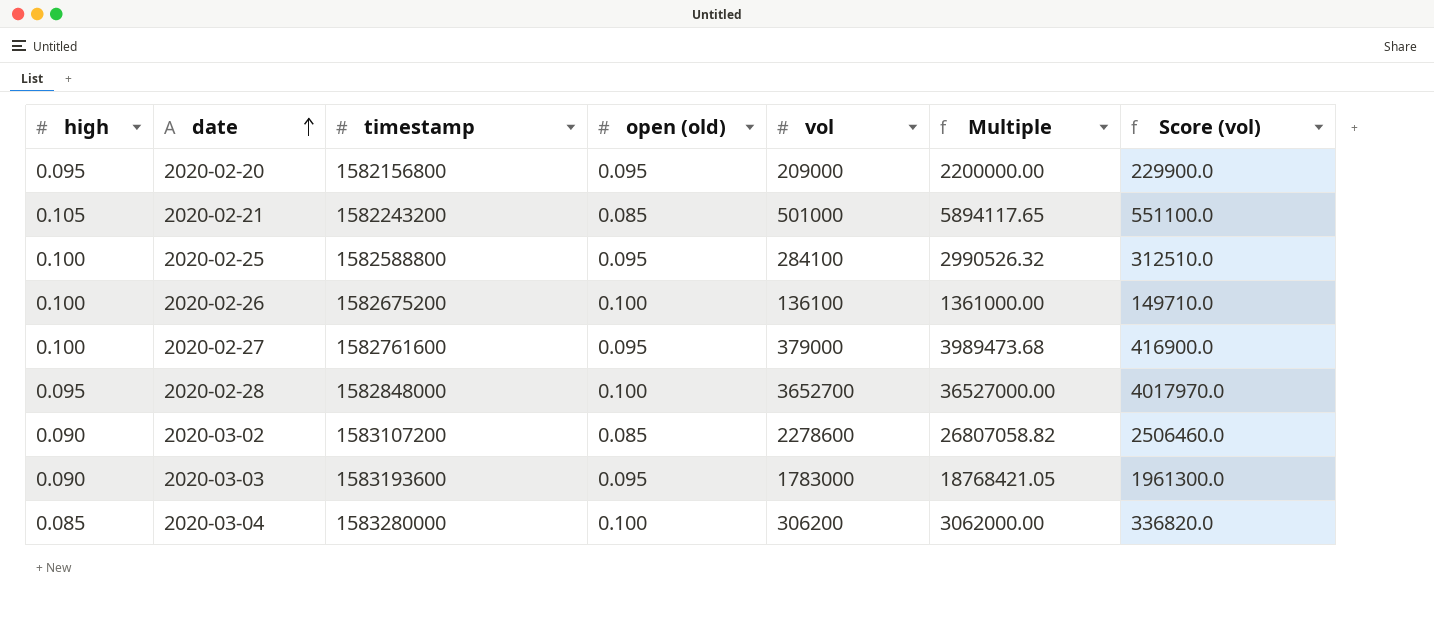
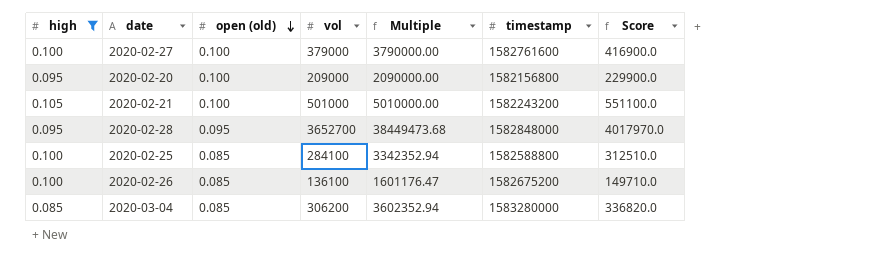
filter: none -> high != 0.090
row order: date ascending -> open (old) descending
column timestamp | position: 3 -> 6
column name: Score (vol) -> Score
2020-02-27 | open (old): 0.095 -> 0.100
2020-02-27 | Multiple: 3989473.68 -> 3790000.00
2020-02-20 | open (old): 0.095 -> 0.100
2020-02-20 | Multiple: 2200000.00 -> 2090000.00
2020-02-21 | open (old): 0.085 -> 0.100
2020-02-21 | Multiple: 5894117.65 -> 5010000.00
2020-02-28 | open (old): 0.100 -> 0.095
2020-02-28 | Multiple: 36527000.00 -> 38449473.68
2020-02-25 | open (old): 0.095 -> 0.085
2020-02-25 | Multiple: 2990526.32 -> 3342352.94
2020-02-26 | open (old): 0.100 -> 0.085
2020-02-26 | Multiple: 1361000.00 -> 1601176.47
2020-03-04 | open (old): 0.100 -> 0.085
2020-03-04 | Multiple: 3062000.00 -> 3602352.94

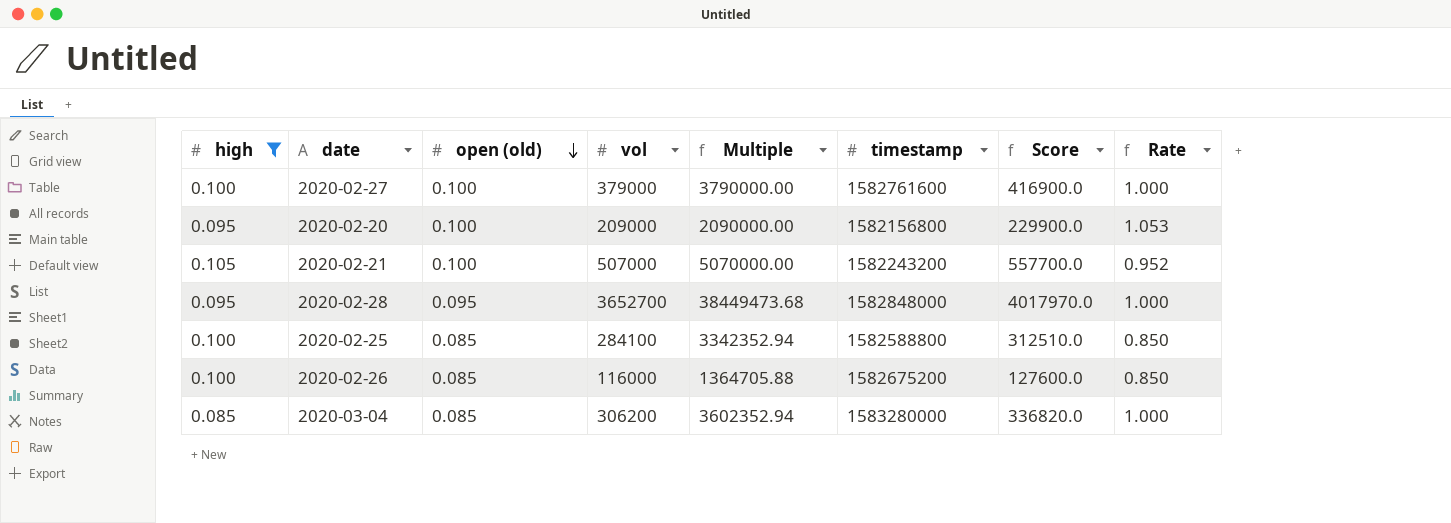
column Rate | formula: none -> [open (old)] / [high]
2020-02-21 | vol: 501000 -> 507000
2020-02-21 | Multiple: 5010000.00 -> 5070000.00
2020-02-21 | Score: 551100.0 -> 557700.0
2020-02-26 | vol: 136100 -> 116000
2020-02-26 | Multiple: 1601176.47 -> 1364705.88
2020-02-26 | Score: 149710.0 -> 127600.0

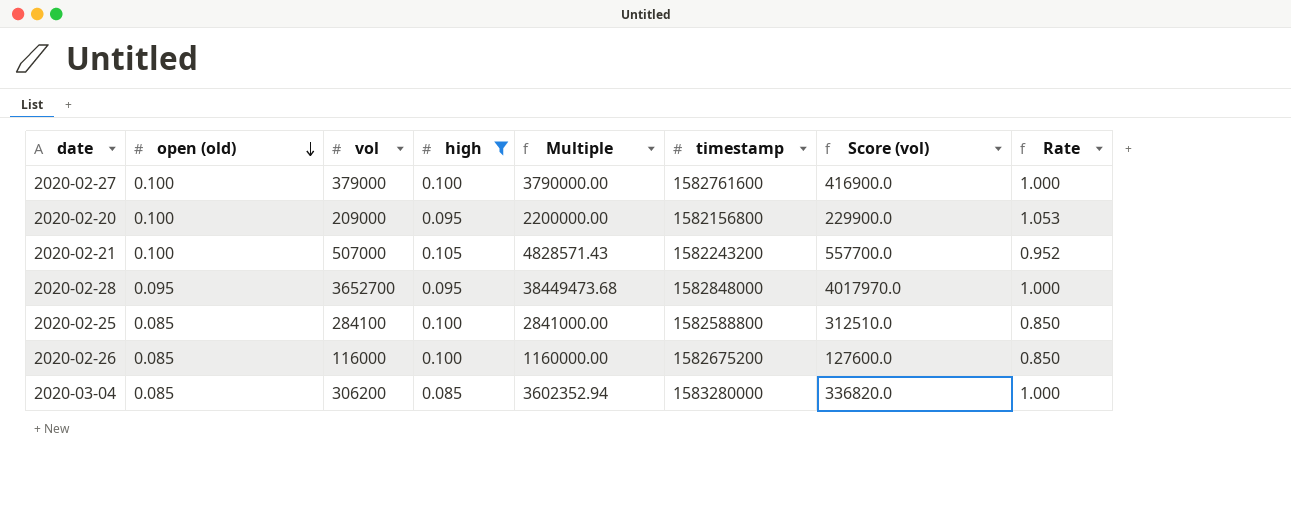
column high | position: 1 -> 4
column Multiple | formula: [vol] / [open (old)] -> [vol] / [high]
column name: Score -> Score (vol)

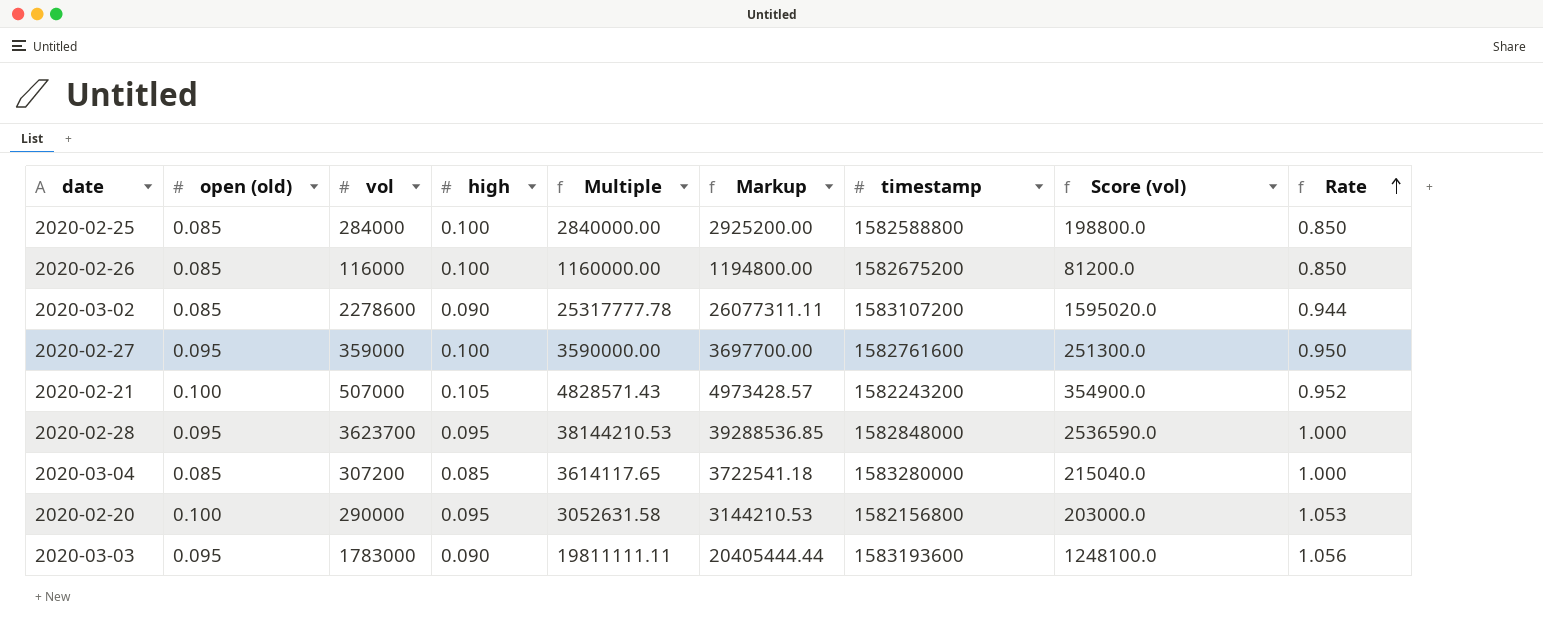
filter: high != 0.090 -> none
row order: open (old) descending -> Rate ascending
column Markup | formula: none -> [Multiple] * 1.03
column Score (vol) | formula: [vol] * 1.1 -> [vol] * 0.7
2020-02-25 | vol: 284100 -> 284000
2020-02-25 | Multiple: 2841000.00 -> 2840000.00
2020-02-27 | open (old): 0.100 -> 0.095
2020-02-27 | vol: 379000 -> 359000
2020-02-27 | Multiple: 3790000.00 -> 3590000.00
2020-02-27 | Rate: 1.000 -> 0.950
2020-02-28 | vol: 3652700 -> 3623700
2020-02-28 | Multiple: 38449473.68 -> 38144210.53
2020-03-04 | vol: 306200 -> 307200
2020-03-04 | Multiple: 3602352.94 -> 3614117.65
2020-02-20 | vol: 209000 -> 290000
2020-02-20 | Multiple: 2200000.00 -> 3052631.58

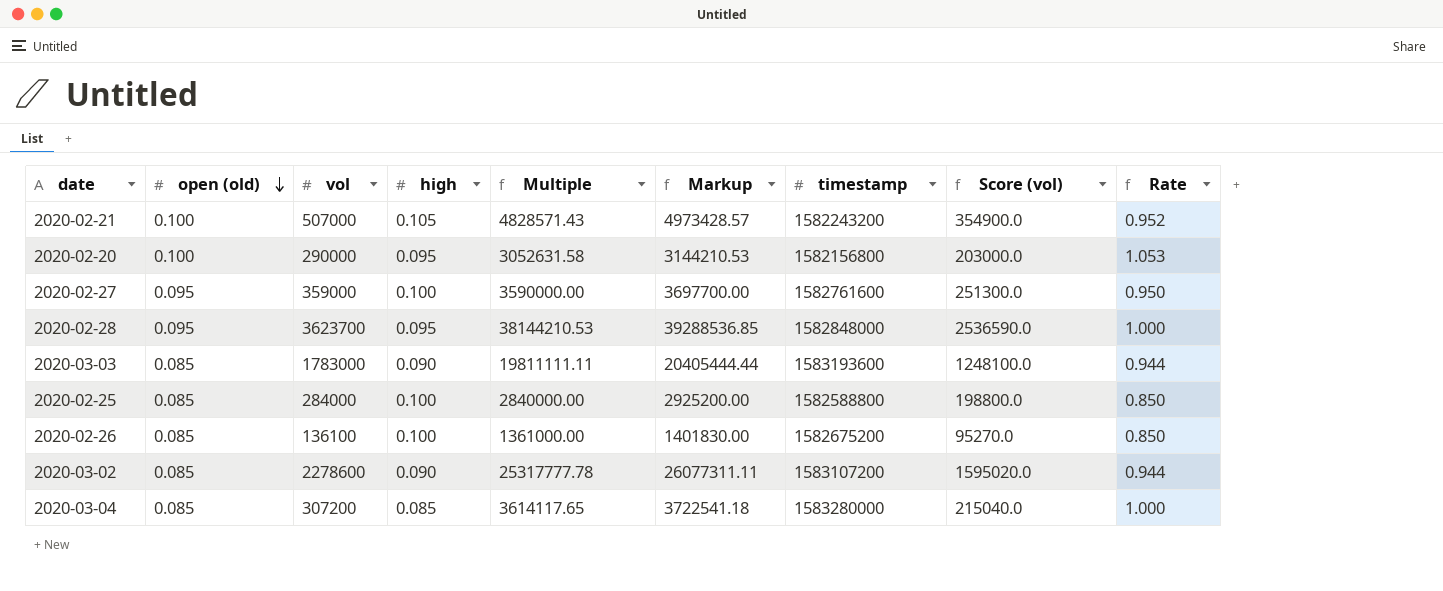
row order: Rate ascending -> open (old) descending
2020-03-03 | open (old): 0.095 -> 0.085
2020-03-03 | Rate: 1.056 -> 0.944
2020-02-26 | vol: 116000 -> 136100
2020-02-26 | Multiple: 1160000.00 -> 1361000.00
2020-02-26 | Markup: 1194800.00 -> 1401830.00
2020-02-26 | Score (vol): 81200.0 -> 95270.0

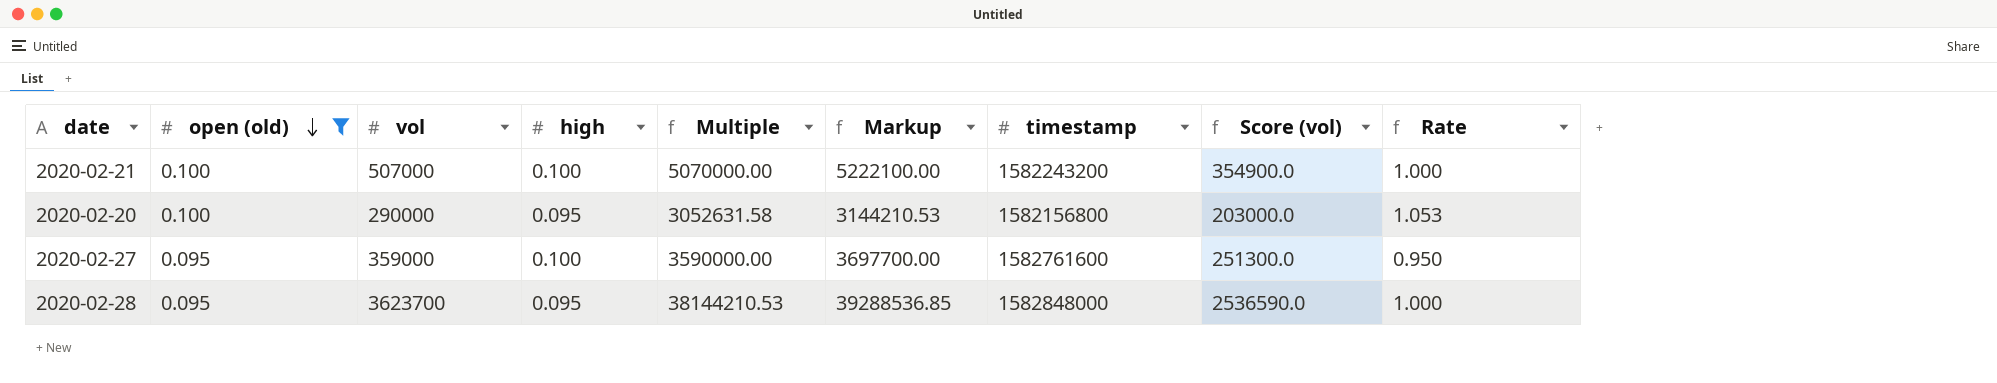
filter: none -> open (old) != 0.085
2020-02-21 | high: 0.105 -> 0.100
2020-02-21 | Multiple: 4828571.43 -> 5070000.00
2020-02-21 | Markup: 4973428.57 -> 5222100.00
2020-02-21 | Rate: 0.952 -> 1.000

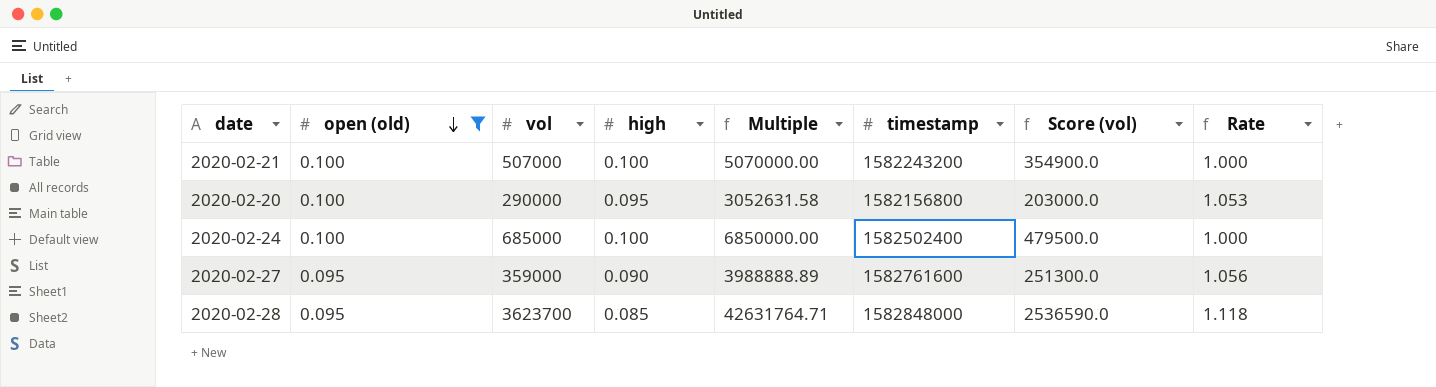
column Markup | formula: [Multiple] * 1.03 -> none
row 2020-02-24: none -> 0.100 | 685000 | 0.100 | 6850000.00 | 1582502400 | 479500.0 | 1.000
2020-02-27 | high: 0.100 -> 0.090
2020-02-27 | Multiple: 3590000.00 -> 3988888.89
2020-02-27 | Rate: 0.950 -> 1.056
2020-02-28 | high: 0.095 -> 0.085
2020-02-28 | Multiple: 38144210.53 -> 42631764.71
2020-02-28 | Rate: 1.000 -> 1.118

